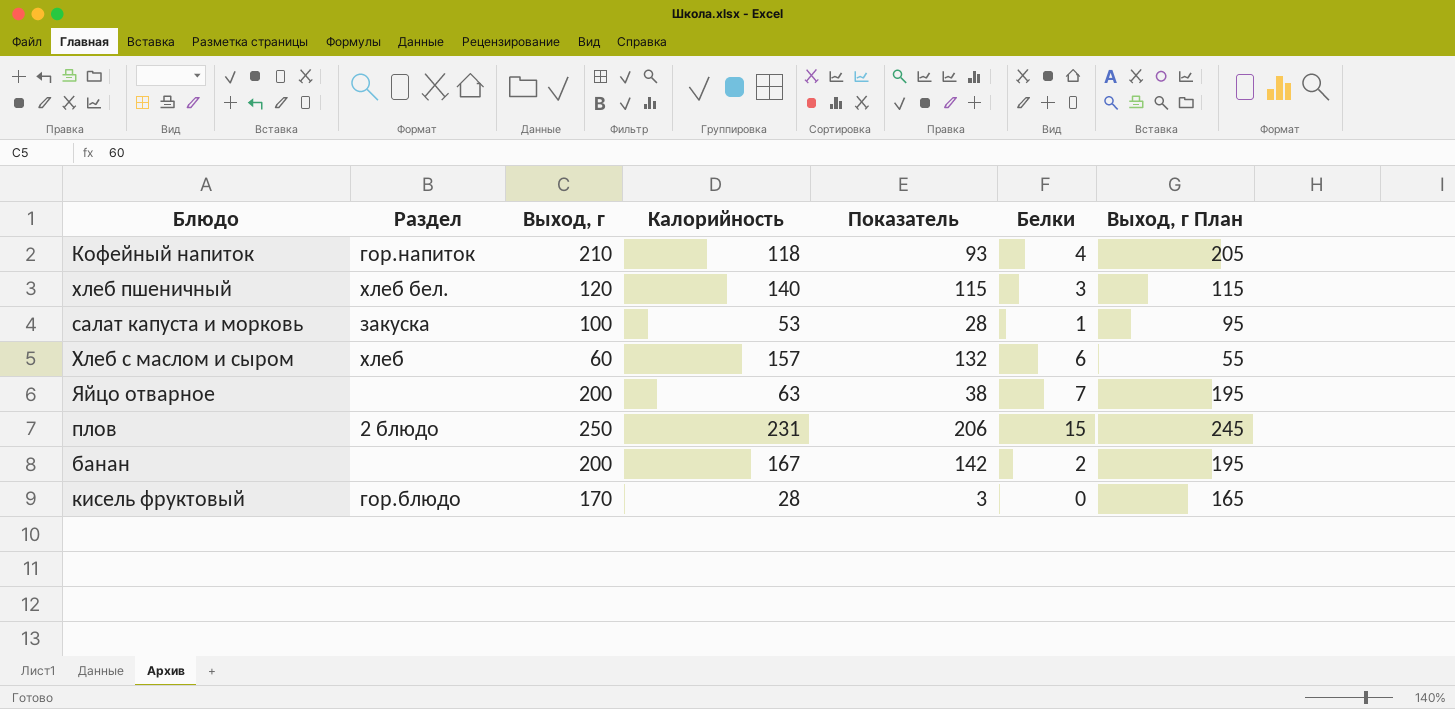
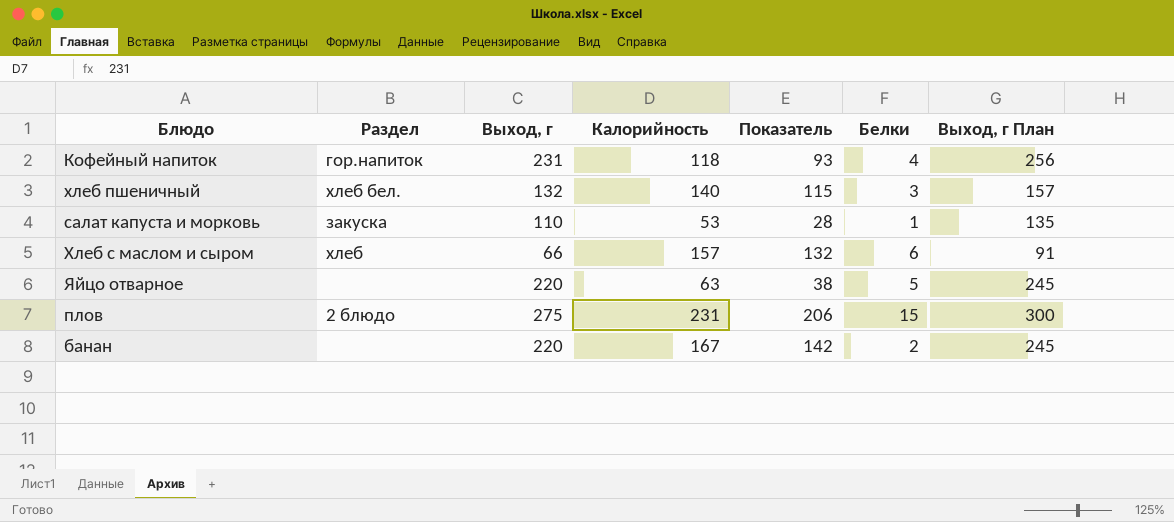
column Выход, г План | formula: [Выход, г] - 5 -> [Выход, г] + 25
row кисель фруктовый: гор.блюдо | 170 | 28 | 3 | 0 | 165 -> none
Кофейный напиток | Выход, г: 210 -> 231
хлеб пшеничный | Выход, г: 120 -> 132
салат капуста и морковь | Выход, г: 100 -> 110
Хлеб с маслом и сыром | Выход, г: 60 -> 66
Яйцо отварное | Выход, г: 200 -> 220
Яйцо отварное | Белки: 7 -> 5
плов | Выход, г: 250 -> 275
банан | Выход, г: 200 -> 220

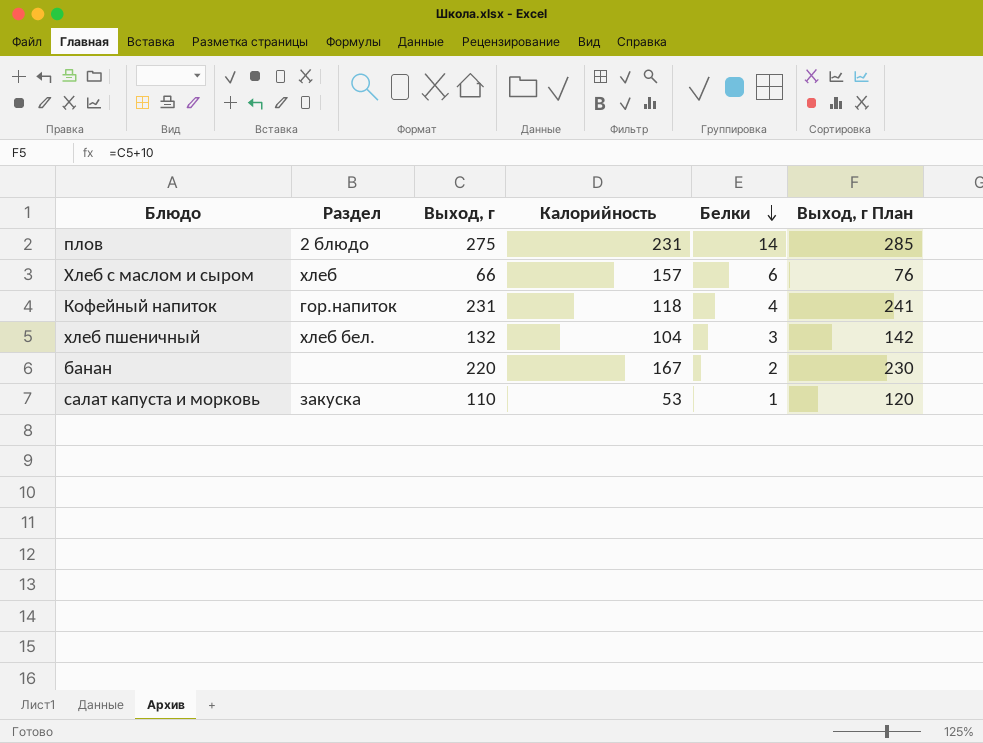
row order: none -> Белки descending
column Показатель | formula: [Калорийность] - 25 -> none
column Выход, г План | formula: [Выход, г] + 25 -> [Выход, г] + 10
row Яйцо отварное: none | 220 | 63 | 38 | 5 | 245 -> none
плов | Белки: 15 -> 14
хлеб пшеничный | Калорийность: 140 -> 104

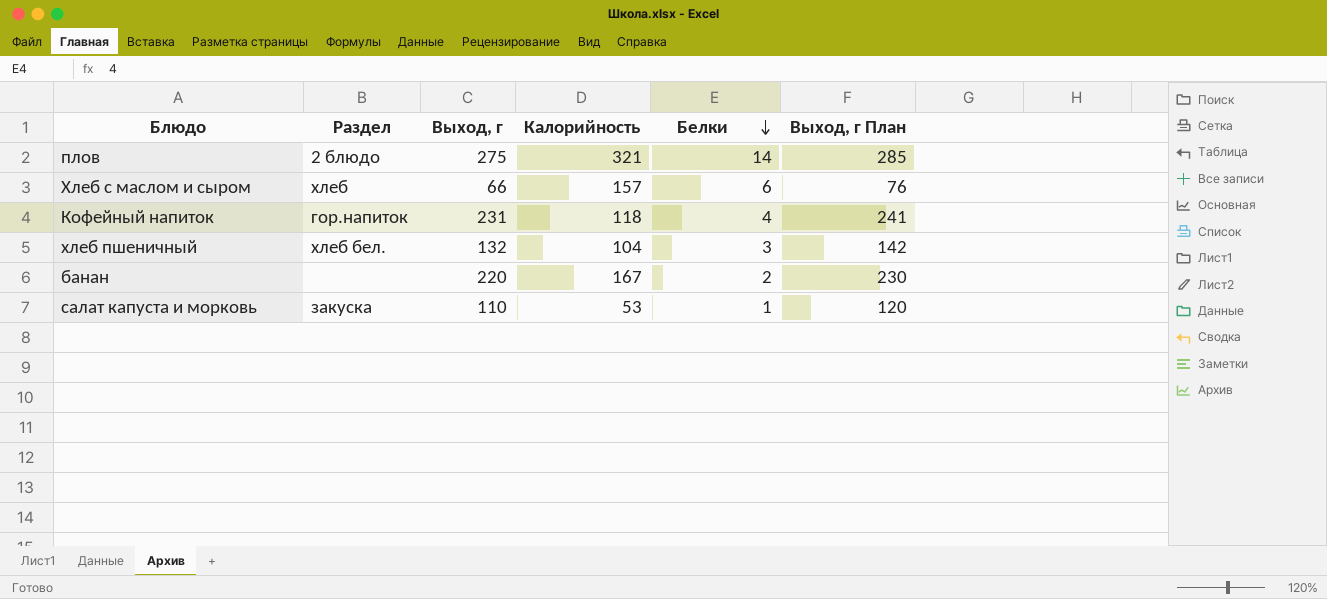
плов | Калорийность: 231 -> 321

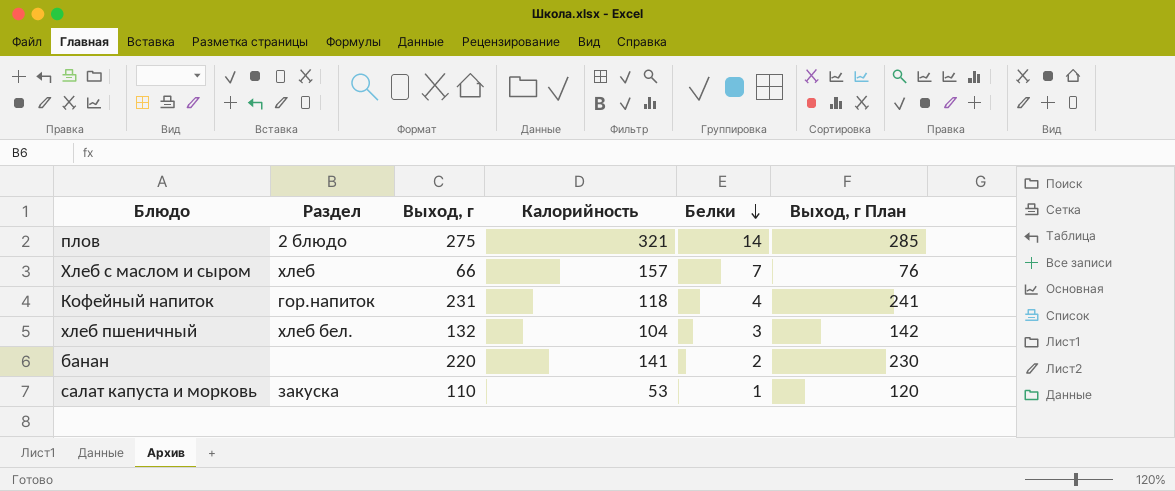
Хлеб с маслом и сыром | Белки: 6 -> 7
банан | Калорийность: 167 -> 141

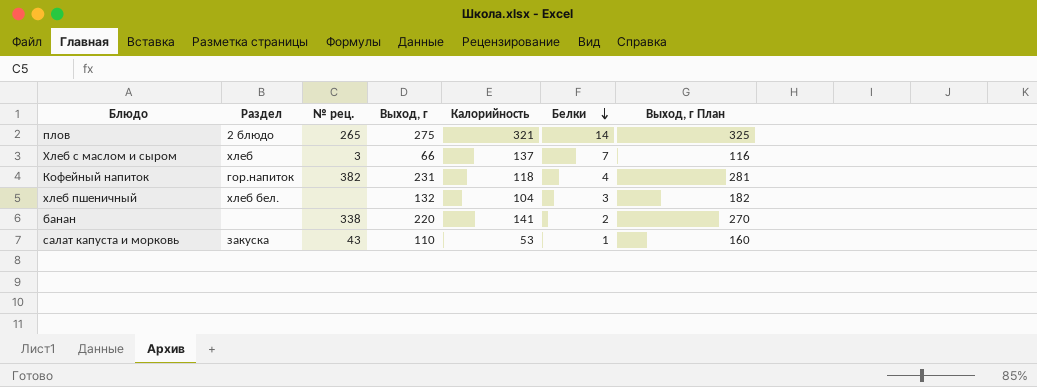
column № рец. | position: none -> 3
column Выход, г План | formula: [Выход, г] + 10 -> [Выход, г] + 50
Хлеб с маслом и сыром | Калорийность: 157 -> 137

